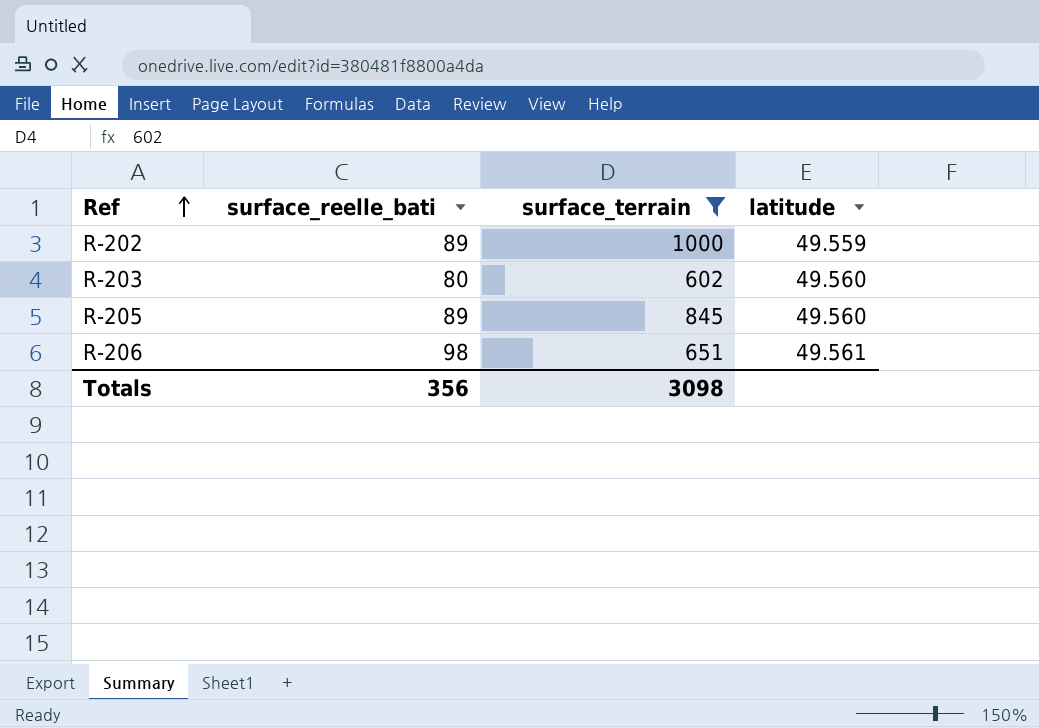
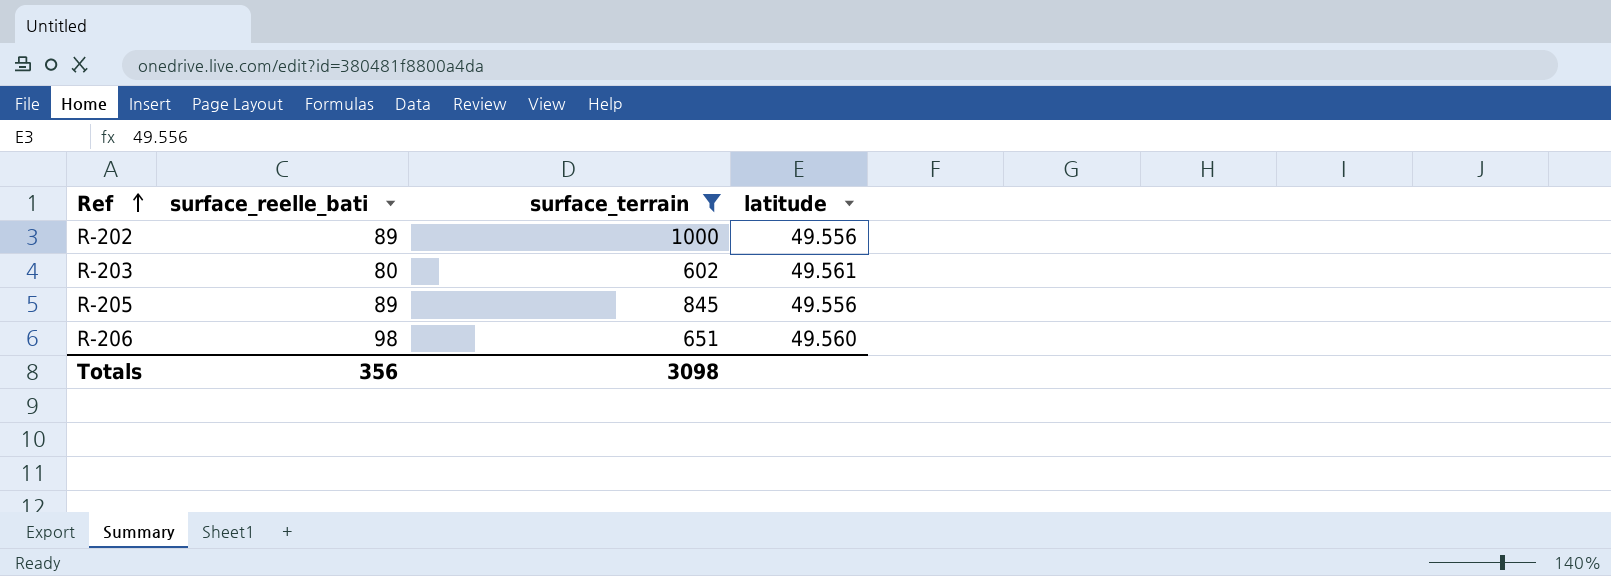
R-202 | latitude: 49.559 -> 49.556
R-203 | latitude: 49.560 -> 49.561
R-205 | latitude: 49.560 -> 49.556
R-206 | latitude: 49.561 -> 49.560

